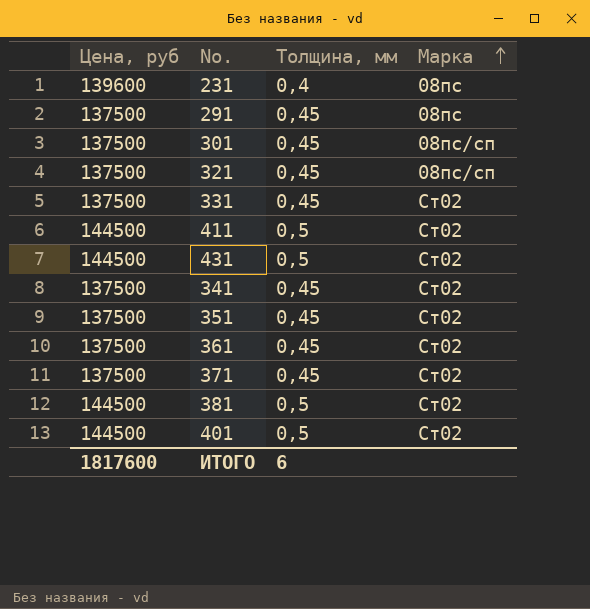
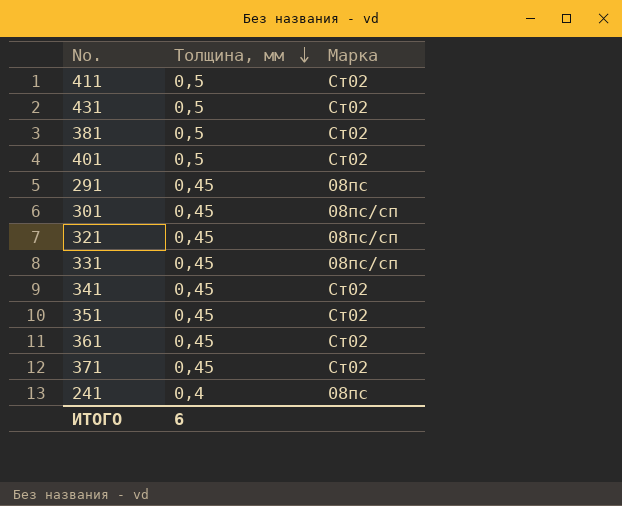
row order: Марка ascending -> Толщина, мм descending
column Цена, руб | position: 1 -> none
row 231: 139600 | 0,4 | 08пс -> none
331 | Марка: Ст02 -> 08пс/сп
row 241: none -> 0,4 | 08пс

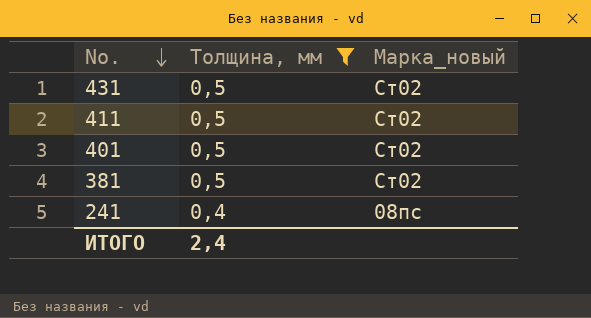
filter: none -> Толщина, мм != 0,45
row order: Толщина, мм descending -> No. descending
column name: Марка -> Марка_новый
ИТОГО | Толщина, мм: 6 -> 2,4

